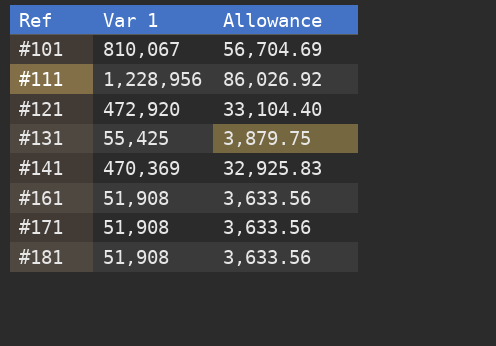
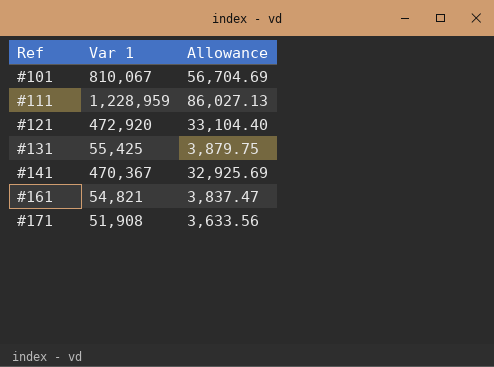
row #181: 51,908 | 3,633.56 -> none
#111 | Var 1: 1,228,956 -> 1,228,959
#111 | Allowance: 86,026.92 -> 86,027.13
#141 | Var 1: 470,369 -> 470,367
#141 | Allowance: 32,925.83 -> 32,925.69
#161 | Var 1: 51,908 -> 54,821
#161 | Allowance: 3,633.56 -> 3,837.47

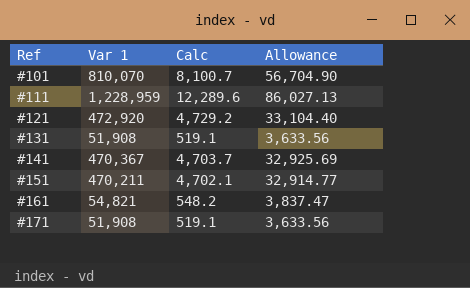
column Calc | formula: none -> [Var 1] * 0.01
#101 | Var 1: 810,067 -> 810,070
#101 | Allowance: 56,704.69 -> 56,704.90
#131 | Var 1: 55,425 -> 51,908
#131 | Allowance: 3,879.75 -> 3,633.56
row #151: none -> 470,211 | 4,702.1 | 32,914.77

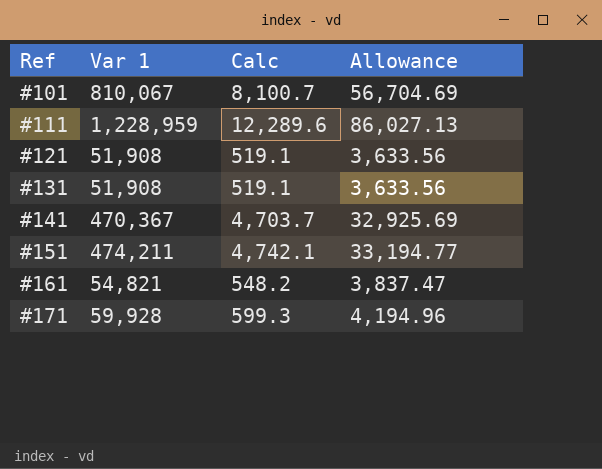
#101 | Var 1: 810,070 -> 810,067
#101 | Allowance: 56,704.90 -> 56,704.69
#121 | Var 1: 472,920 -> 51,908
#121 | Calc: 4,729.2 -> 519.1
#121 | Allowance: 33,104.40 -> 3,633.56
#151 | Var 1: 470,211 -> 474,211
#151 | Calc: 4,702.1 -> 4,742.1
#151 | Allowance: 32,914.77 -> 33,194.77
#171 | Var 1: 51,908 -> 59,928
#171 | Calc: 519.1 -> 599.3
#171 | Allowance: 3,633.56 -> 4,194.96

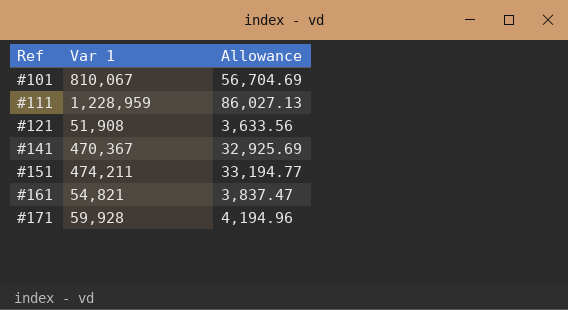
column Calc | formula: [Var 1] * 0.01 -> none
row #131: 51,908 | 519.1 | 3,633.56 -> none

